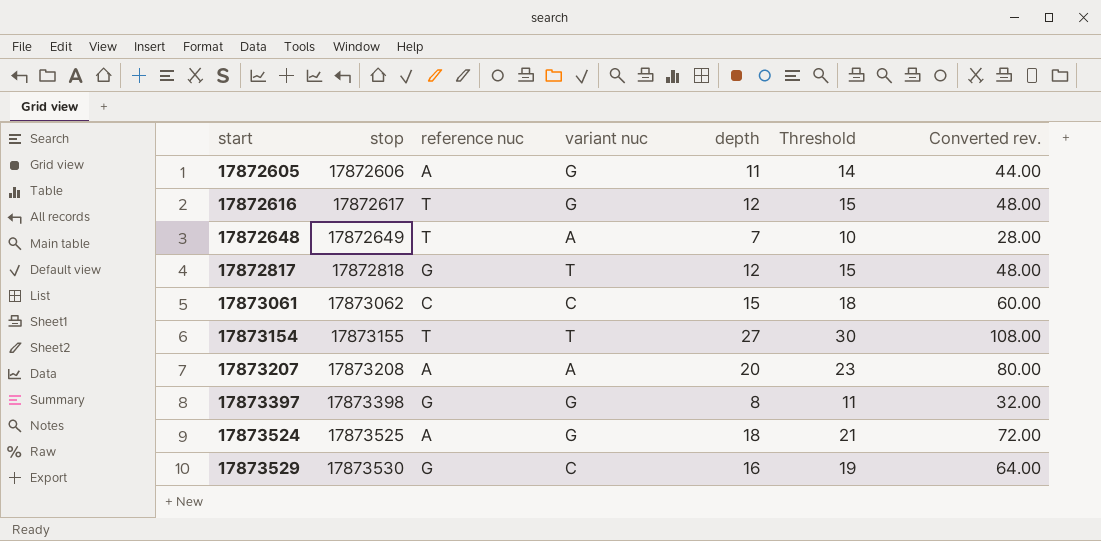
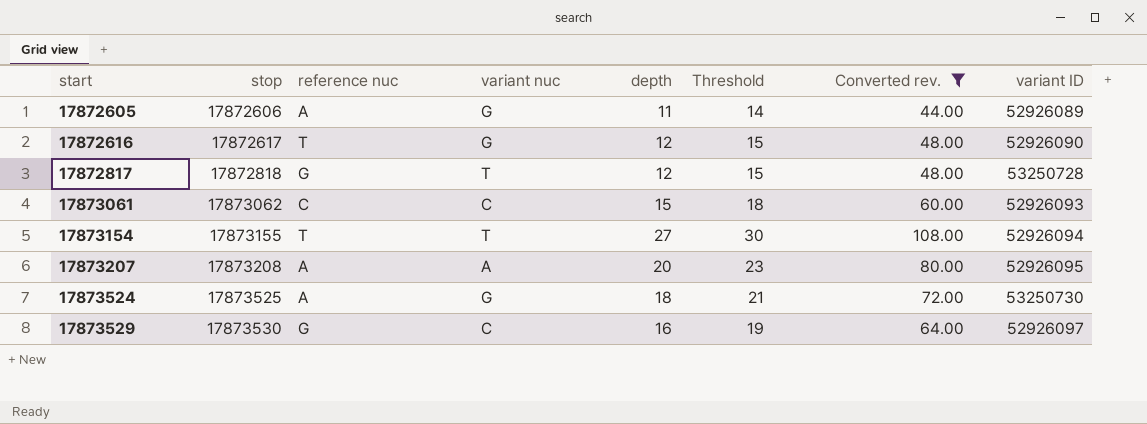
filter: none -> Converted rev. >= 44.00
column variant ID | position: none -> 8

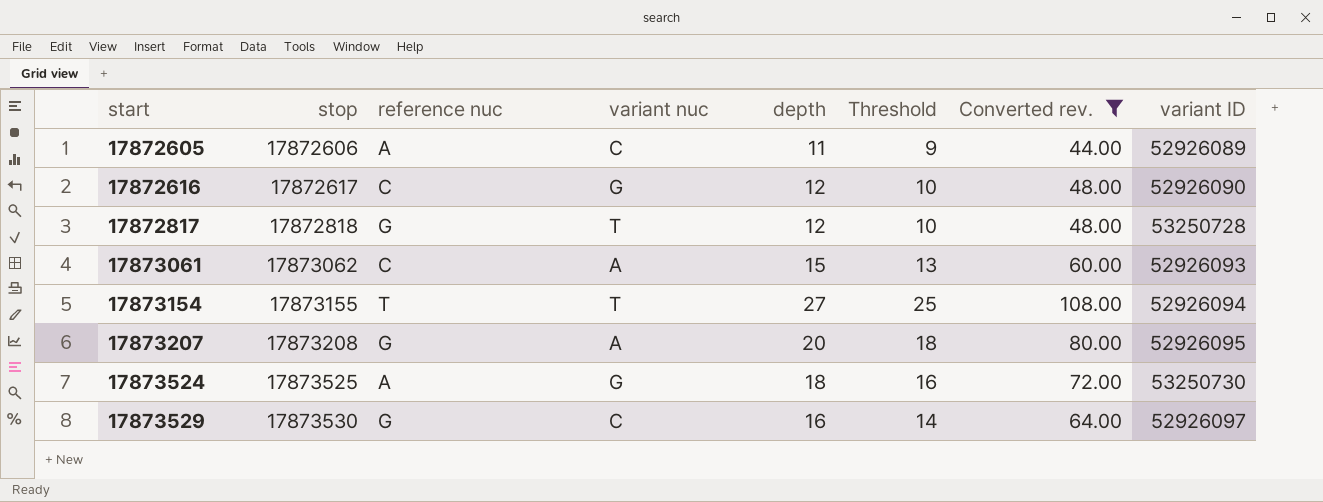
column Threshold | formula: [depth] + 3 -> [depth] - 2
17872605 | variant nuc: G -> C
17872616 | reference nuc: T -> C
17873061 | variant nuc: C -> A
17873207 | reference nuc: A -> G

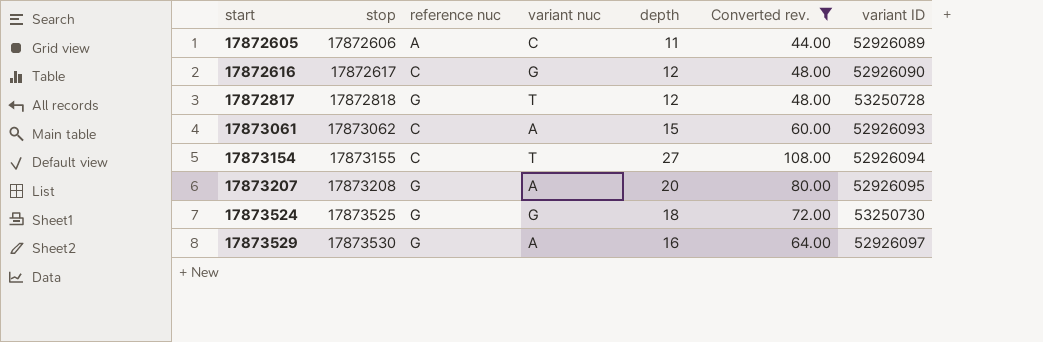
column Threshold | formula: [depth] - 2 -> none
17873154 | reference nuc: T -> C
17873524 | reference nuc: A -> G
17873529 | variant nuc: C -> A

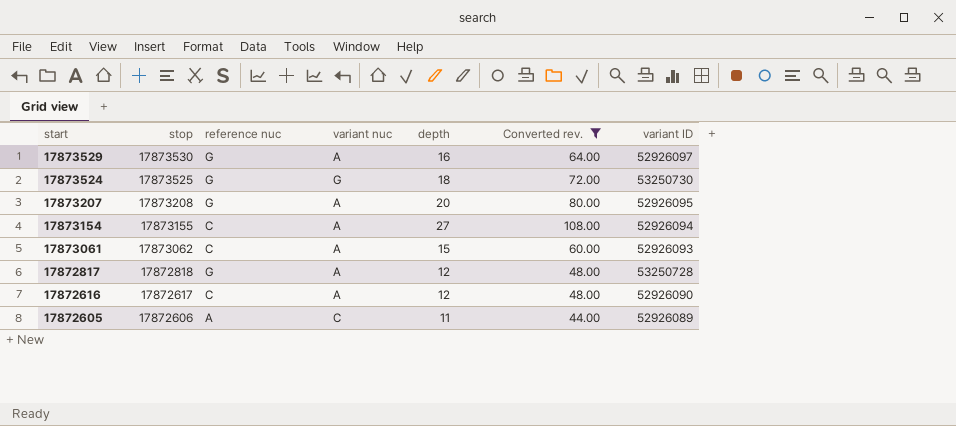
row order: start ascending -> start descending
17873154 | variant nuc: T -> A
17872817 | variant nuc: T -> A
17872616 | variant nuc: G -> A

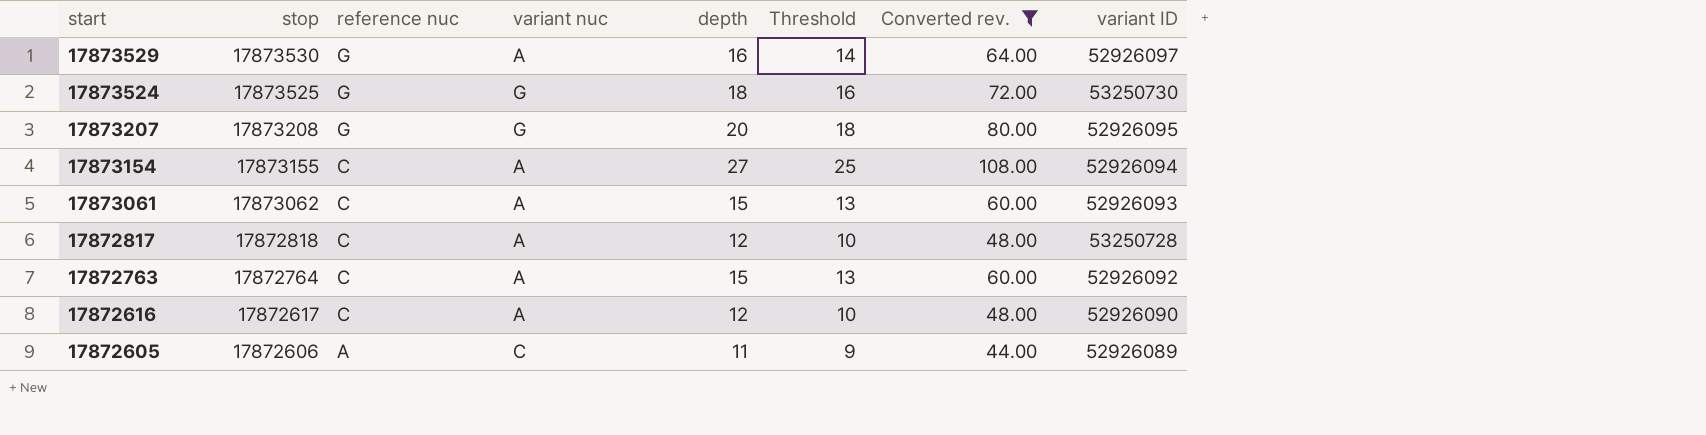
column Threshold | formula: none -> [depth] - 2
17873207 | variant nuc: A -> G
17872817 | reference nuc: G -> C
row 17872763: none -> 17872764 | C | A | 15 | 13 | 60.00 | 52926092

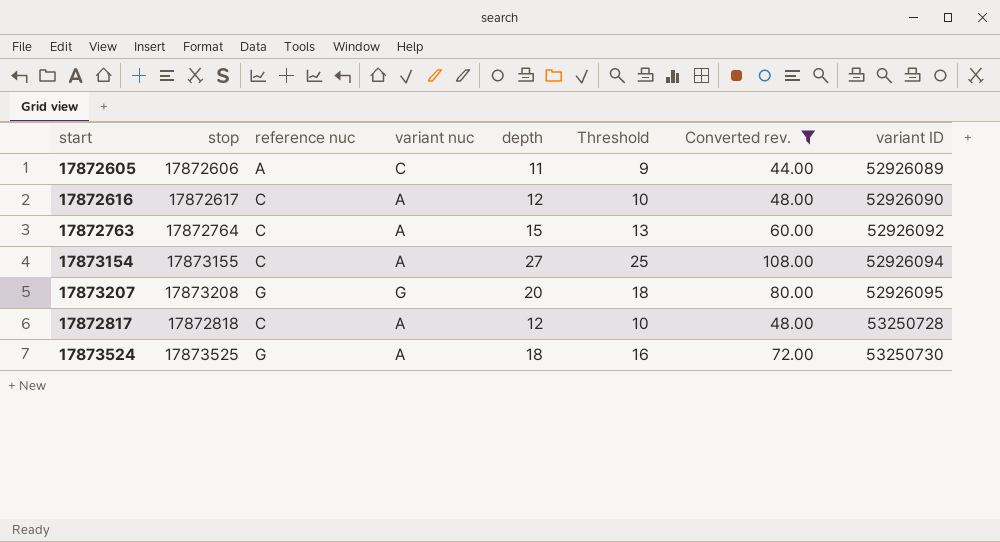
row order: start descending -> variant ID ascending
row 17873529: 17873530 | G | A | 16 | 14 | 64.00 | 52926097 -> none
row 17873061: 17873062 | C | A | 15 | 13 | 60.00 | 52926093 -> none
17873524 | variant nuc: G -> A

